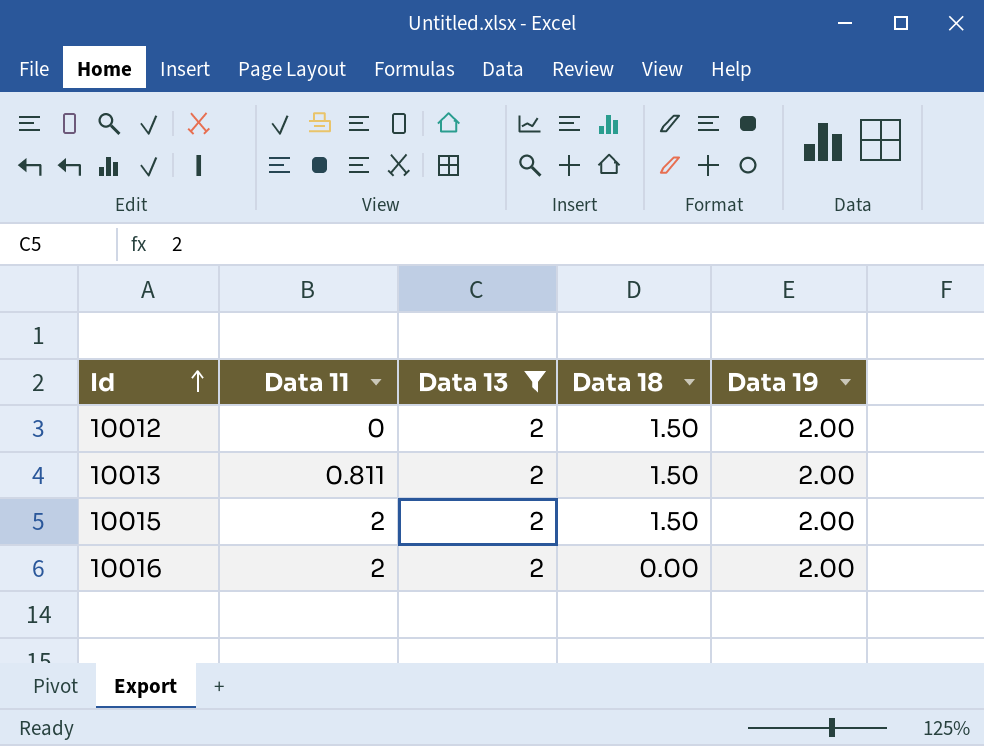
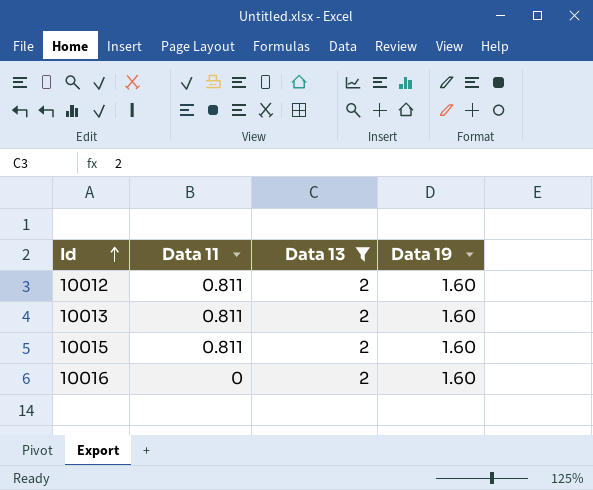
column Data 18 | position: 4 -> none
10012 | Data 11: 0 -> 0.811
10012 | Data 19: 2.00 -> 1.60
10013 | Data 19: 2.00 -> 1.60
10015 | Data 11: 2 -> 0.811
10015 | Data 19: 2.00 -> 1.60
10016 | Data 11: 2 -> 0
10016 | Data 19: 2.00 -> 1.60

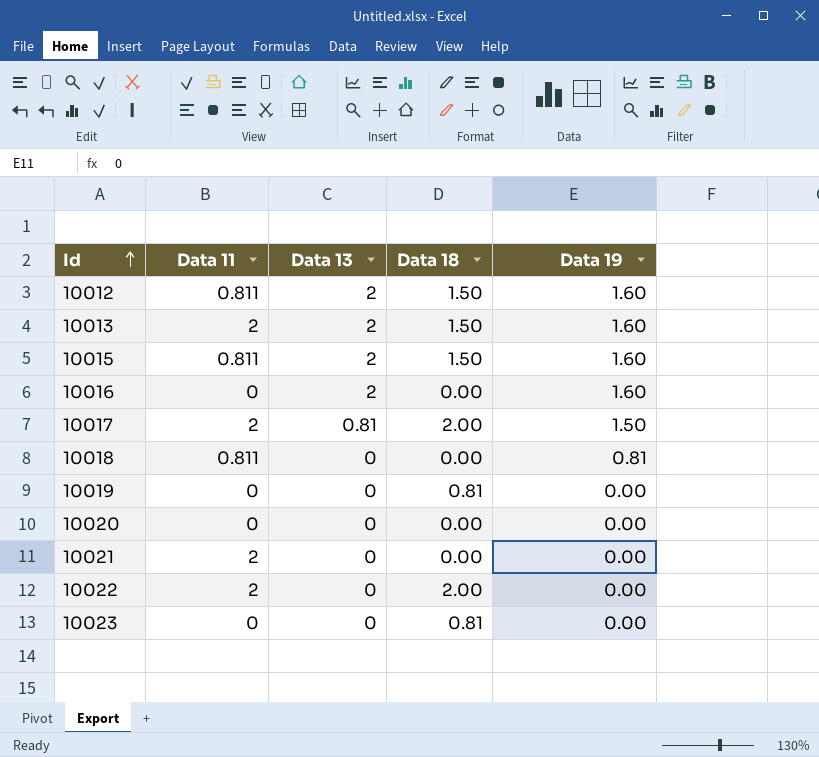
filter: Data 13 = 2 -> none
column Data 18 | position: none -> 4
10013 | Data 11: 0.811 -> 2

